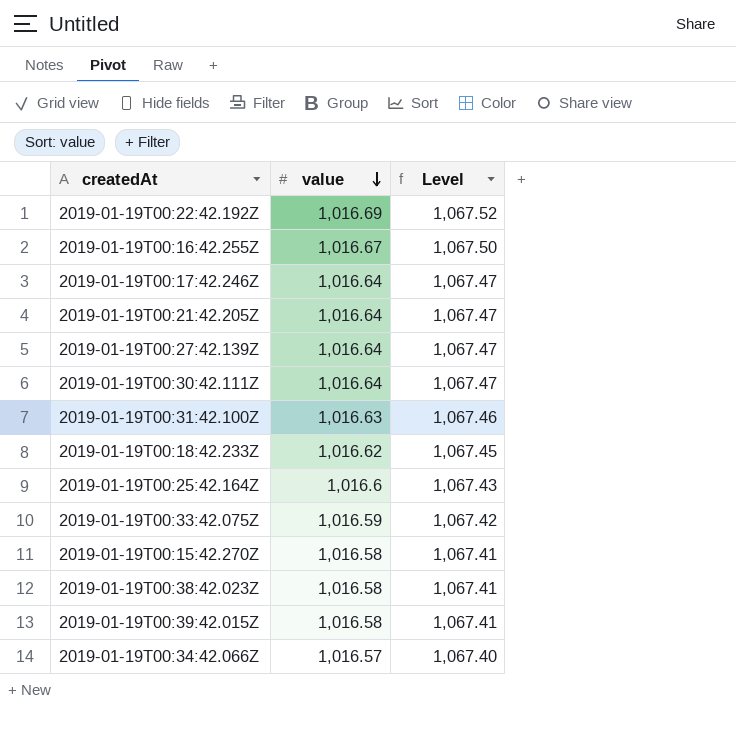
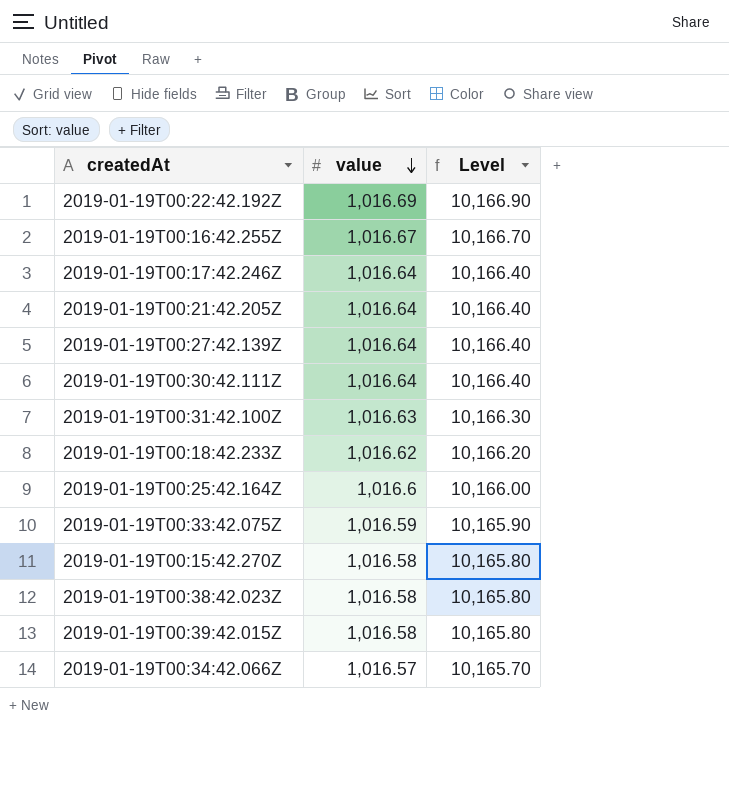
column Level | formula: [value] * 1.05 -> [value] * 10

